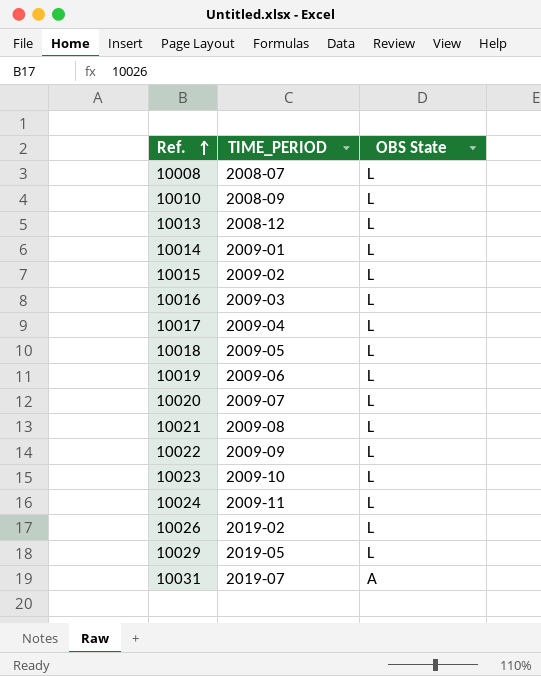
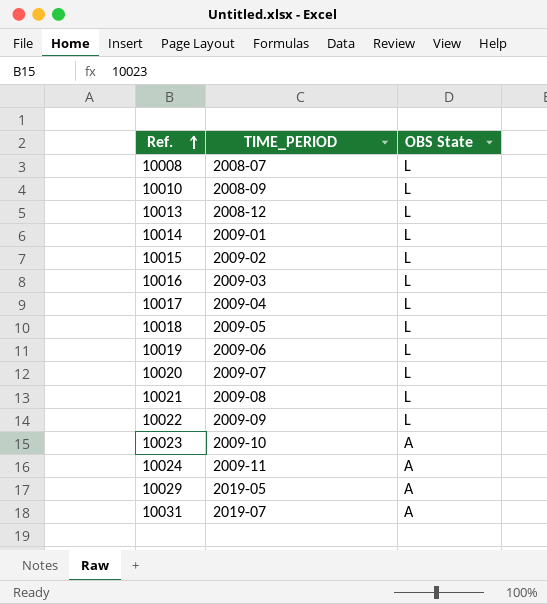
row 10026: 2019-02 | L -> none
10023 | OBS State: L -> A
10024 | OBS State: L -> A
10029 | OBS State: L -> A

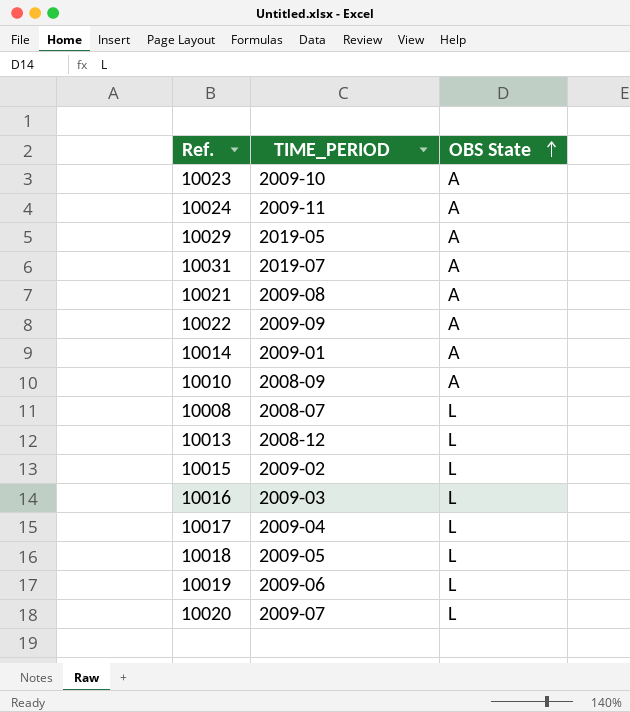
row order: Ref. ascending -> OBS State ascending
10021 | OBS State: L -> A
10022 | OBS State: L -> A
10014 | OBS State: L -> A
10010 | OBS State: L -> A

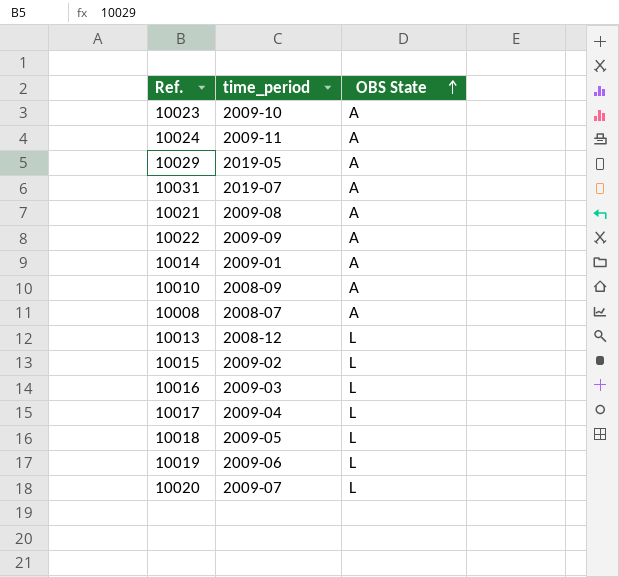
column name: TIME_PERIOD -> time_period
10008 | OBS State: L -> A

